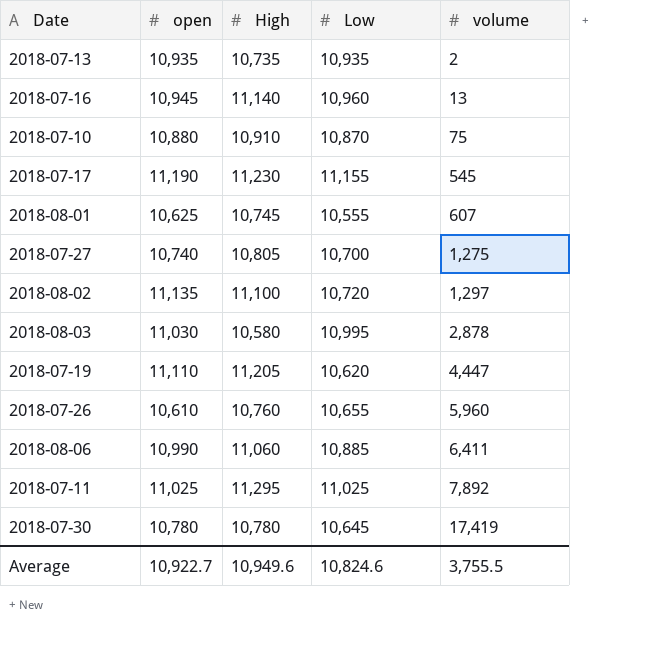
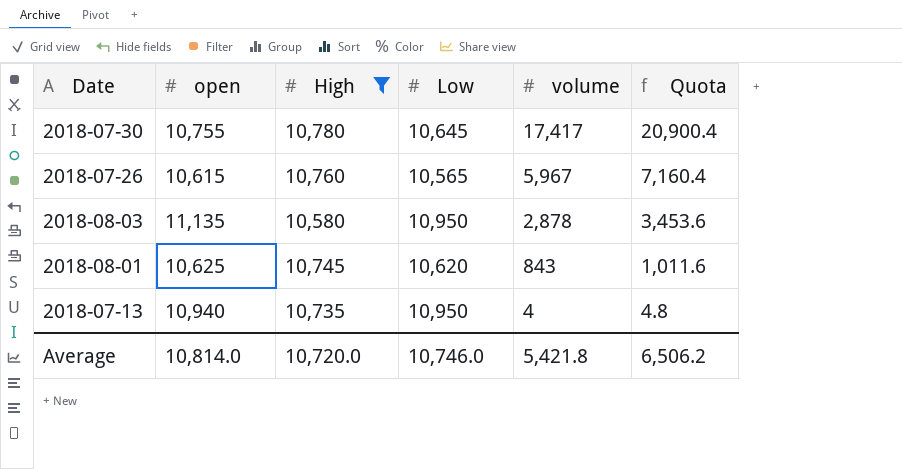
filter: none -> High <= 10,780
row order: volume ascending -> volume descending
column Quota | formula: none -> [volume] * 1.2
2018-07-30 | open: 10,780 -> 10,755
2018-07-30 | volume: 17,419 -> 17,417
2018-07-26 | open: 10,610 -> 10,615
2018-07-26 | Low: 10,655 -> 10,565
2018-07-26 | volume: 5,960 -> 5,967
2018-08-03 | open: 11,030 -> 11,135
2018-08-03 | Low: 10,995 -> 10,950
2018-08-01 | Low: 10,555 -> 10,620
2018-08-01 | volume: 607 -> 843
2018-07-13 | open: 10,935 -> 10,940
2018-07-13 | Low: 10,935 -> 10,950
2018-07-13 | volume: 2 -> 4
Average | open: 10,922.7 -> 10,814.0
Average | High: 10,949.6 -> 10,720.0
Average | Low: 10,824.6 -> 10,746.0
Average | volume: 3,755.5 -> 5,421.8

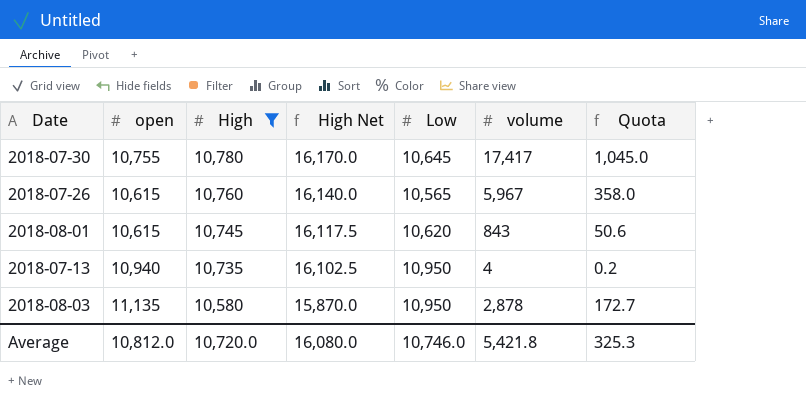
row order: volume descending -> High descending
column High Net | formula: none -> [High] * 1.5
column Quota | formula: [volume] * 1.2 -> [volume] * 0.06
2018-08-01 | open: 10,625 -> 10,615
Average | open: 10,814.0 -> 10,812.0
Average | Quota: 6,506.2 -> 325.3

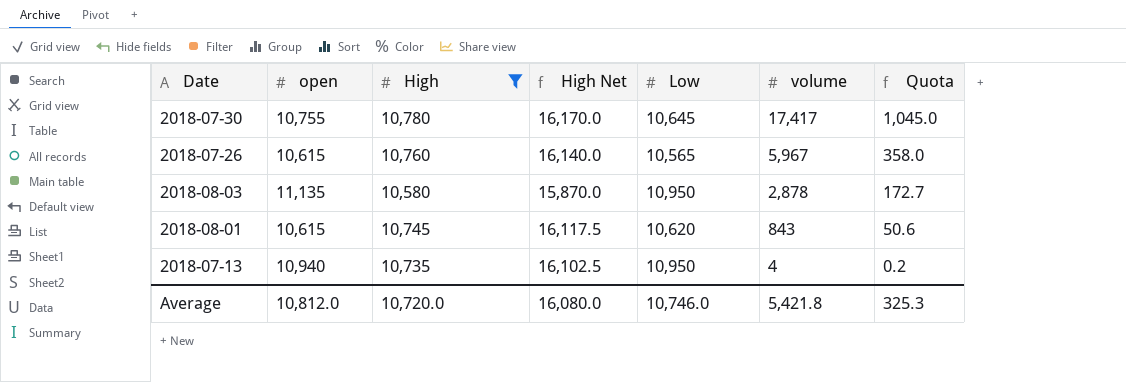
row order: High descending -> volume descending

